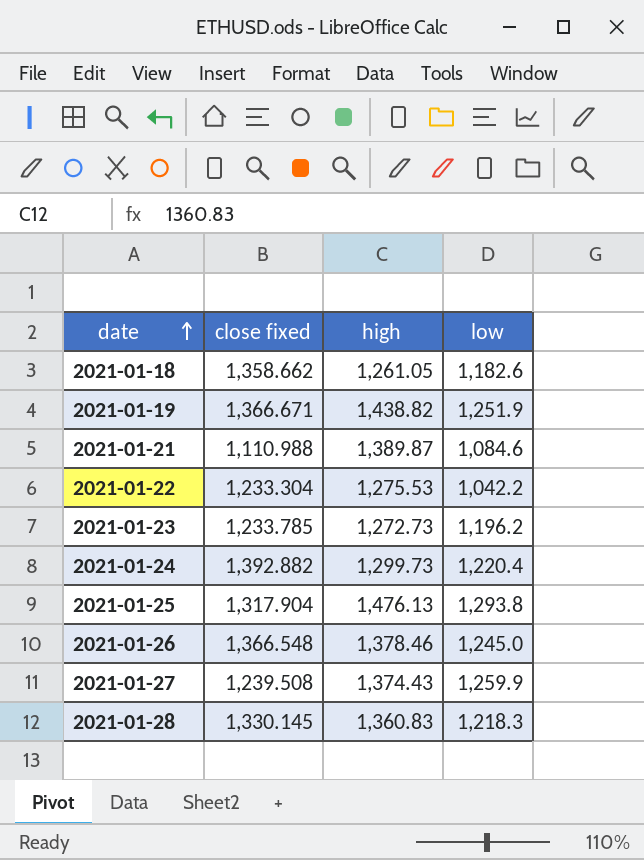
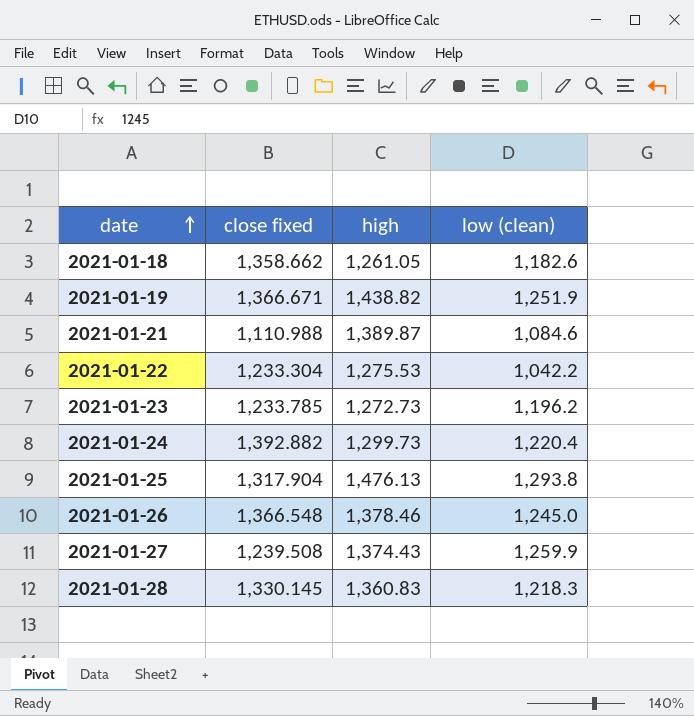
column name: low -> low (clean)

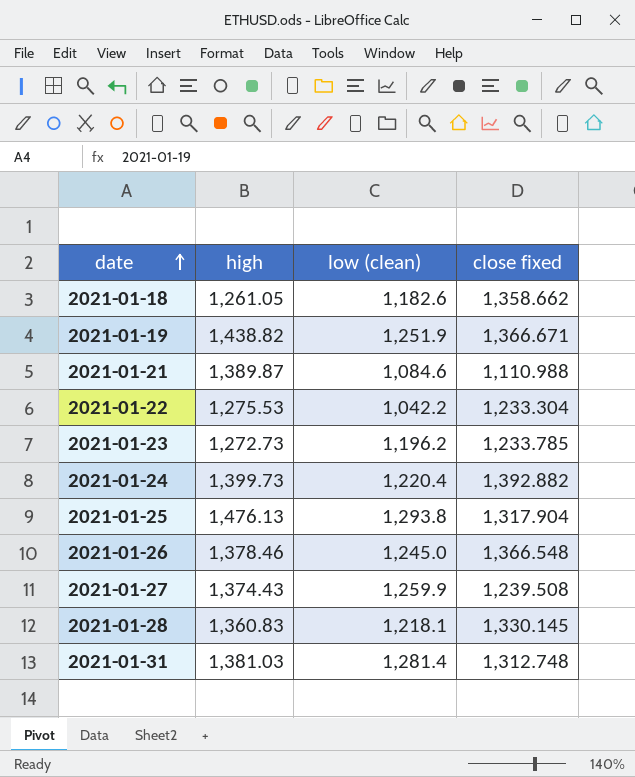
column close fixed | position: 2 -> 4
2021-01-24 | high: 1,299.73 -> 1,399.73
2021-01-28 | low (clean): 1,218.3 -> 1,218.1
row 2021-01-31: none -> 1,381.03 | 1,281.4 | 1,312.748

